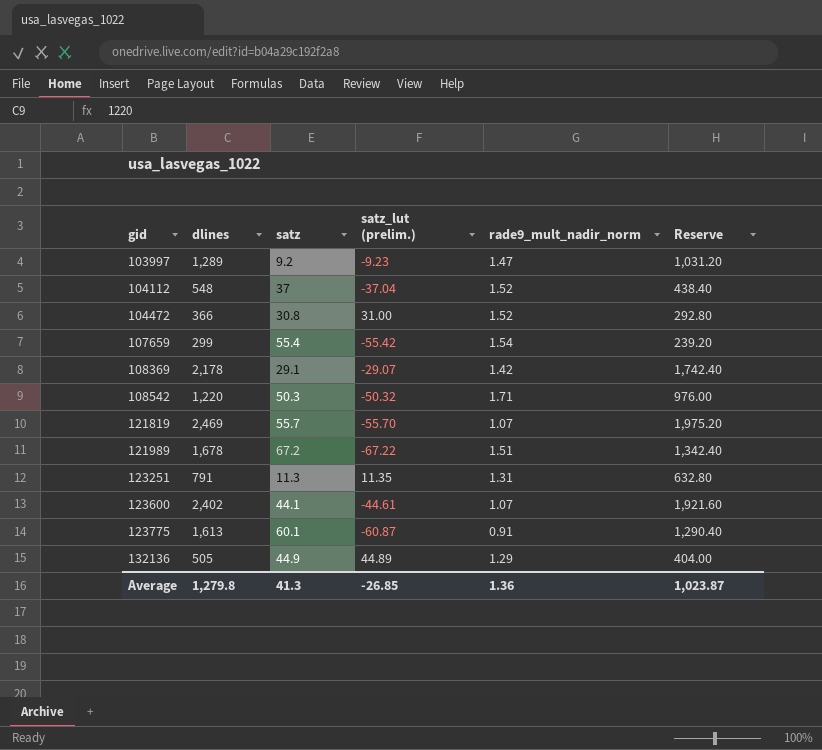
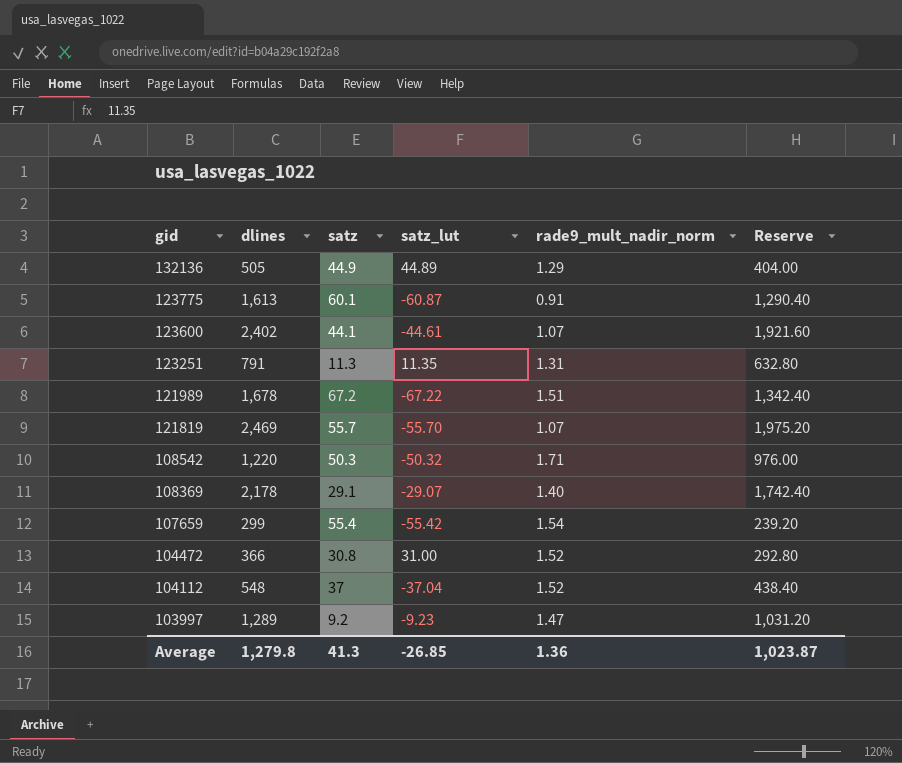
row order: gid ascending -> gid descending
column name: satz_lut (prelim.) -> satz_lut
108369 | rade9_mult_nadir_norm: 1.42 -> 1.40

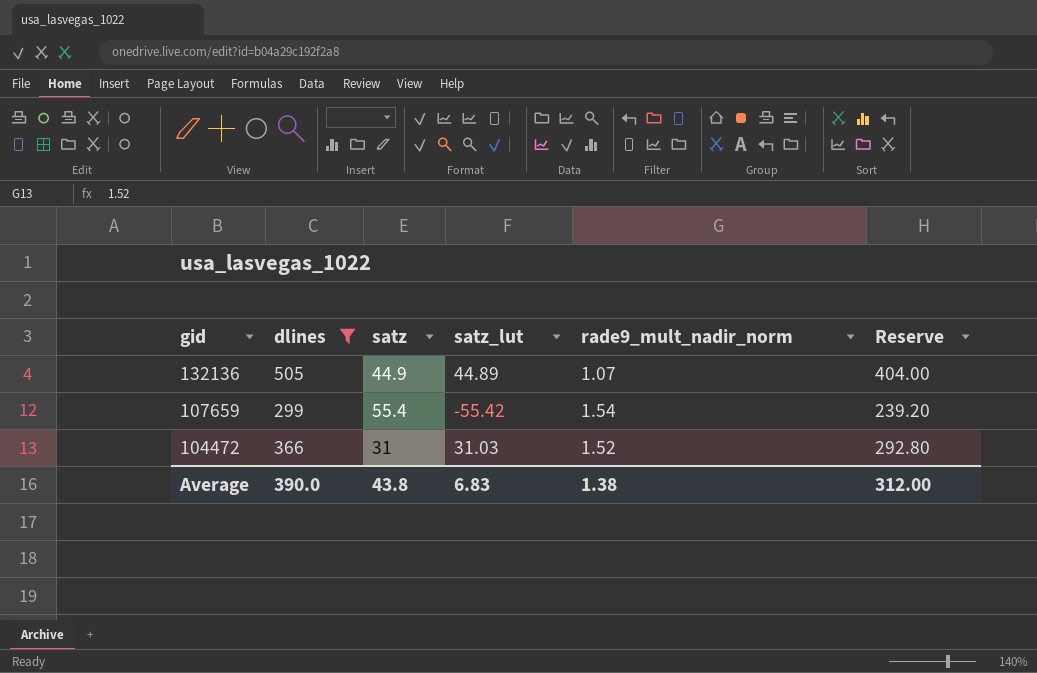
filter: none -> dlines <= 505
132136 | rade9_mult_nadir_norm: 1.29 -> 1.07
104472 | satz: 30.8 -> 31
104472 | satz_lut: 31.00 -> 31.03
Average | dlines: 1,279.8 -> 390.0
Average | satz: 41.3 -> 43.8
Average | satz_lut: -26.85 -> 6.83
Average | rade9_mult_nadir_norm: 1.36 -> 1.38
Average | Reserve: 1,023.87 -> 312.00

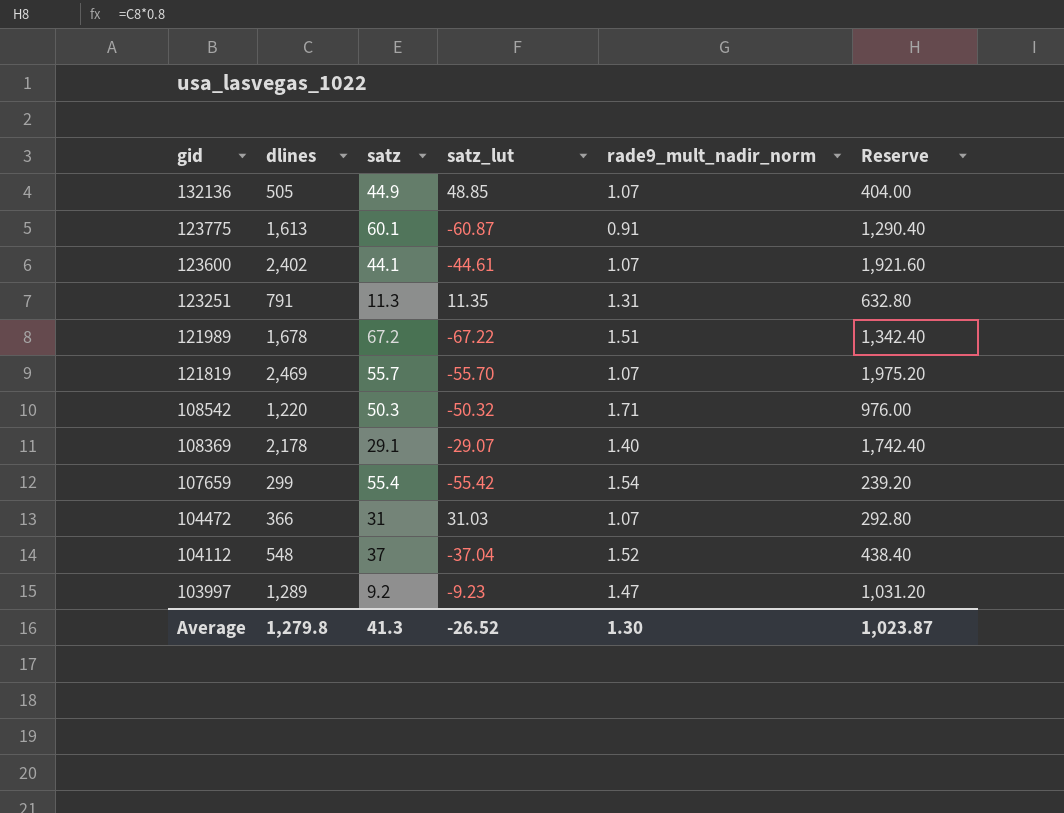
filter: dlines <= 505 -> none
132136 | satz_lut: 44.89 -> 48.85
104472 | rade9_mult_nadir_norm: 1.52 -> 1.07
Average | dlines: 390.0 -> 1,279.8
Average | satz: 43.8 -> 41.3
Average | satz_lut: 6.83 -> -26.52
Average | rade9_mult_nadir_norm: 1.38 -> 1.30
Average | Reserve: 312.00 -> 1,023.87

